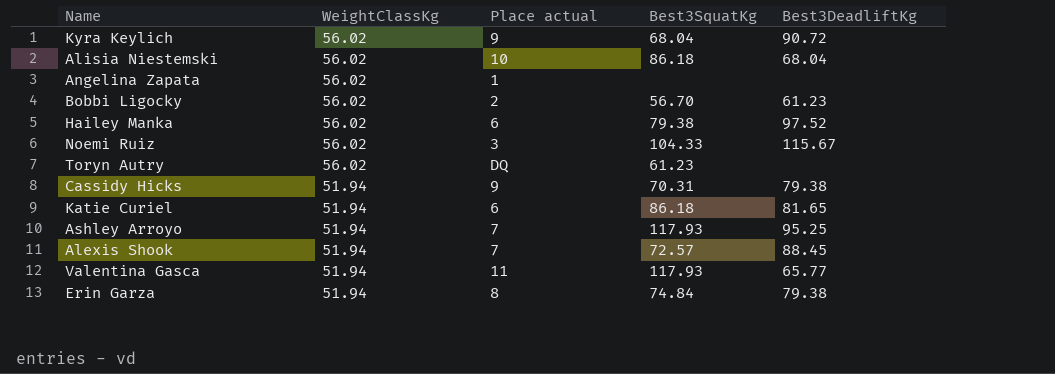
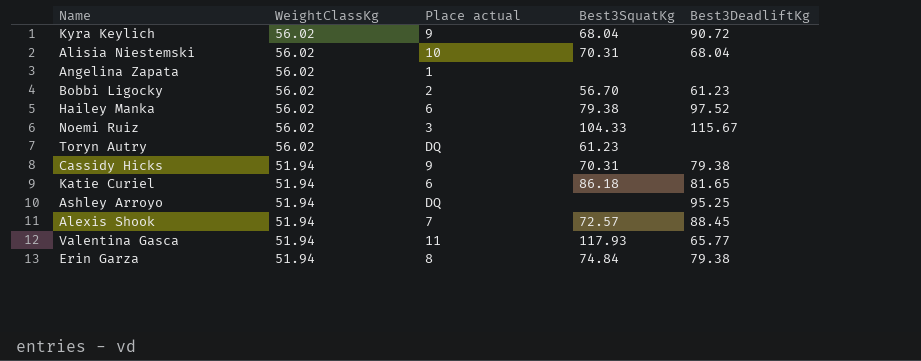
Alisia Niestemski | Best3SquatKg: 86.18 -> 70.31
Ashley Arroyo | Place actual: 7 -> DQ
Ashley Arroyo | Best3SquatKg: 117.93 -> none

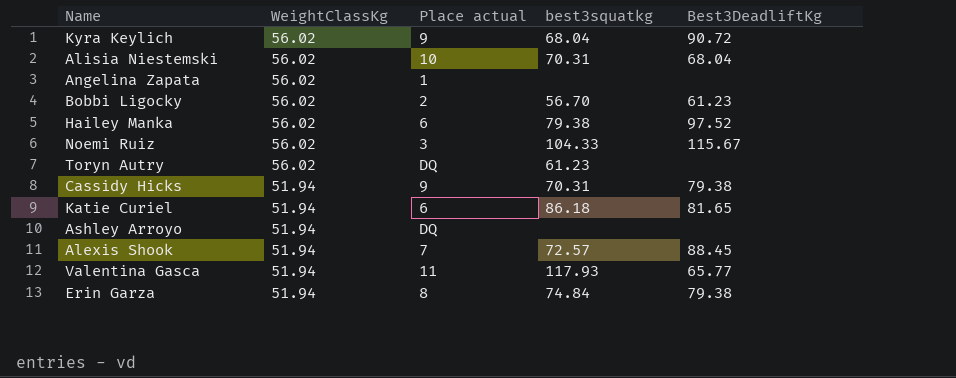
column name: Best3SquatKg -> best3squatkg
Ashley Arroyo | Best3DeadliftKg: 95.25 -> none

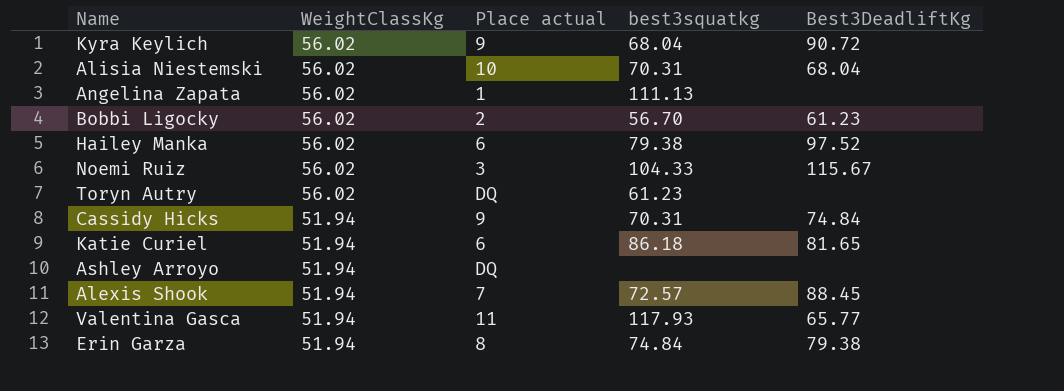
Angelina Zapata | best3squatkg: none -> 111.13
Cassidy Hicks | Best3DeadliftKg: 79.38 -> 74.84

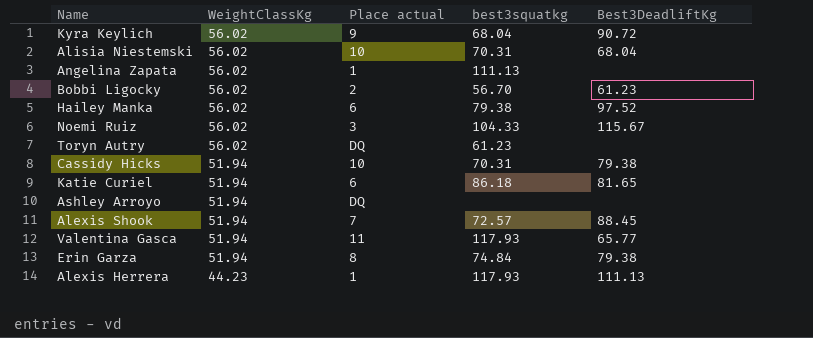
Cassidy Hicks | Place actual: 9 -> 10
Cassidy Hicks | Best3DeadliftKg: 74.84 -> 79.38
row Alexis Herrera: none -> 44.23 | 1 | 117.93 | 111.13

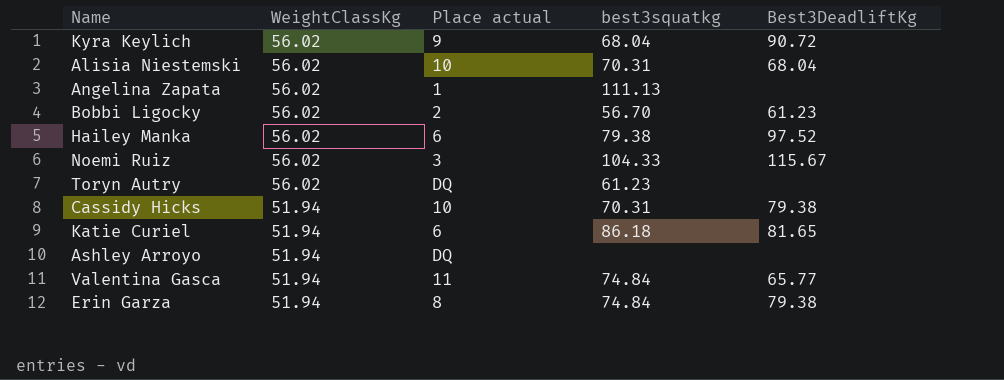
row Alexis Shook: 51.94 | 7 | 72.57 | 88.45 -> none
row Alexis Herrera: 44.23 | 1 | 117.93 | 111.13 -> none
Valentina Gasca | best3squatkg: 117.93 -> 74.84

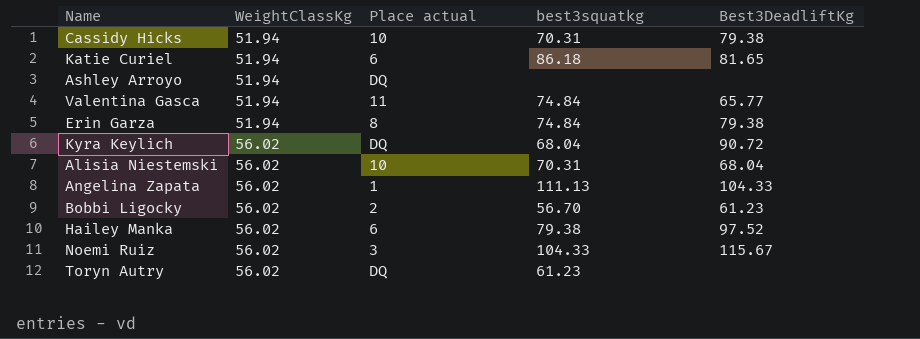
row order: WeightClassKg descending -> WeightClassKg ascending
Kyra Keylich | Place actual: 9 -> DQ
Angelina Zapata | Best3DeadliftKg: none -> 104.33

